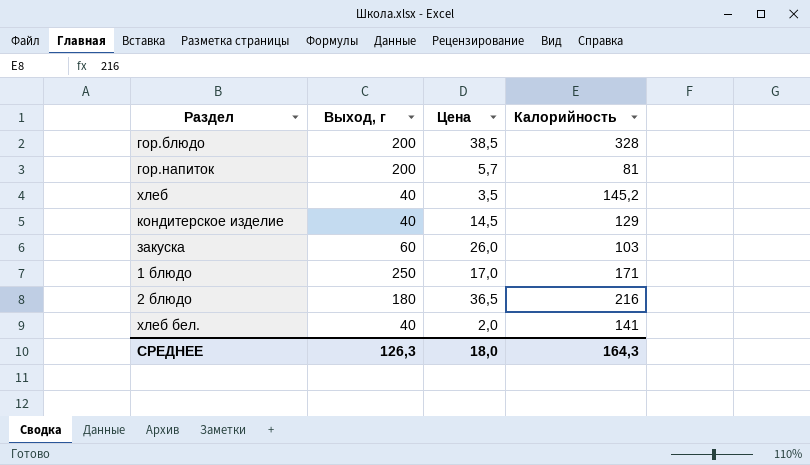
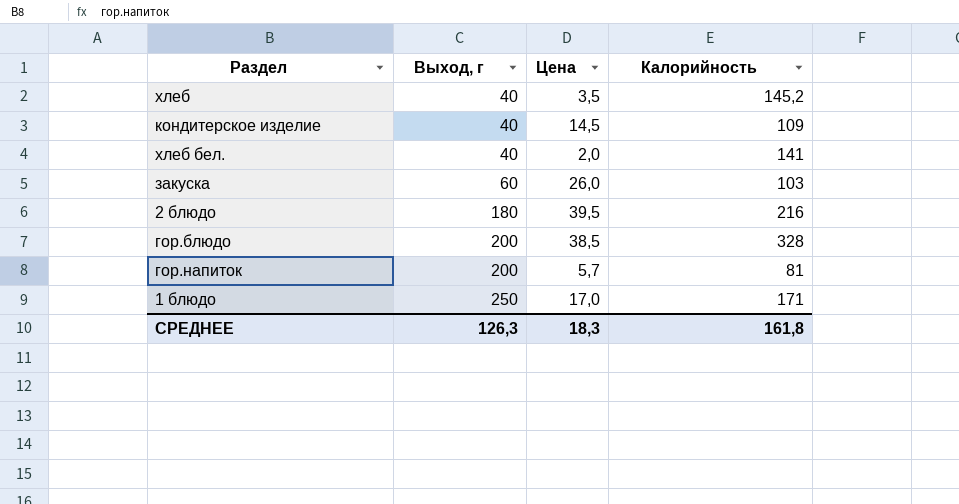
row order: none -> Выход, г ascending
кондитерское изделие | Калорийность: 129 -> 109
2 блюдо | Цена: 36,5 -> 39,5
СРЕДНЕЕ | Цена: 18,0 -> 18,3
СРЕДНЕЕ | Калорийность: 164,3 -> 161,8

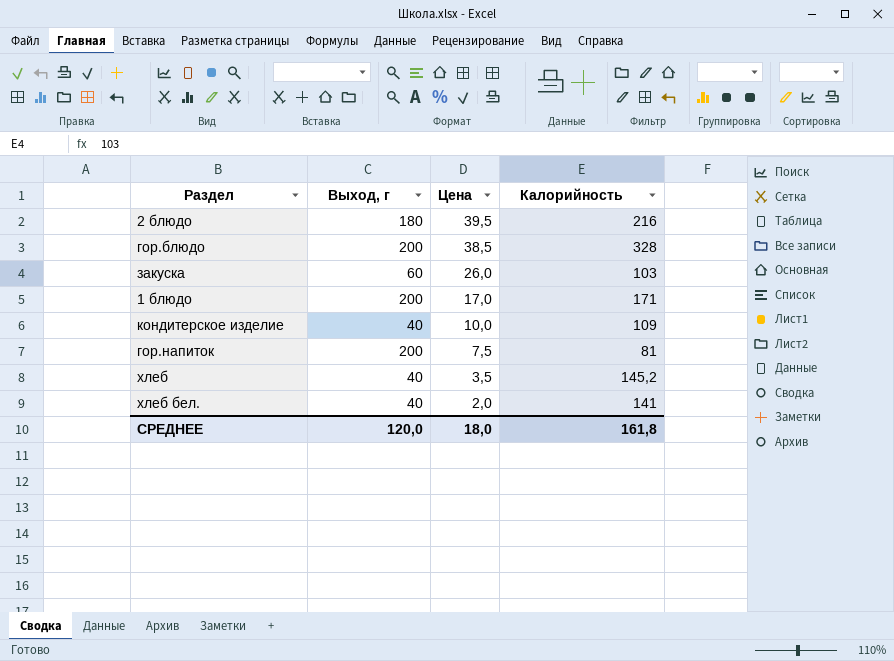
row order: Выход, г ascending -> Цена descending
1 блюдо | Выход, г: 250 -> 200
кондитерское изделие | Цена: 14,5 -> 10,0
гор.напиток | Цена: 5,7 -> 7,5
СРЕДНЕЕ | Выход, г: 126,3 -> 120,0
СРЕДНЕЕ | Цена: 18,3 -> 18,0

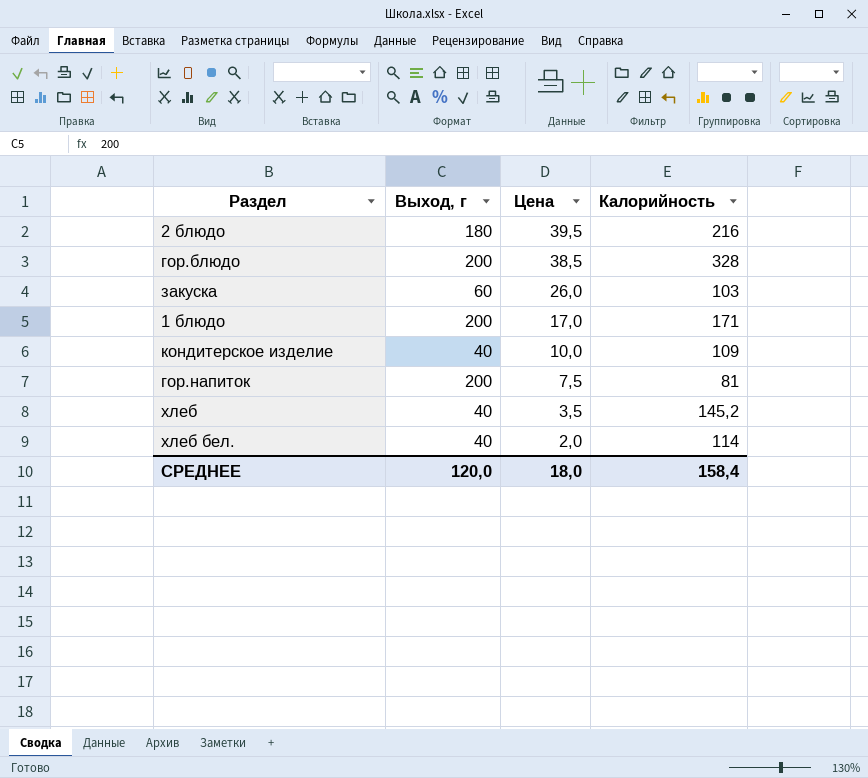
хлеб бел. | Калорийность: 141 -> 114
СРЕДНЕЕ | Калорийность: 161,8 -> 158,4

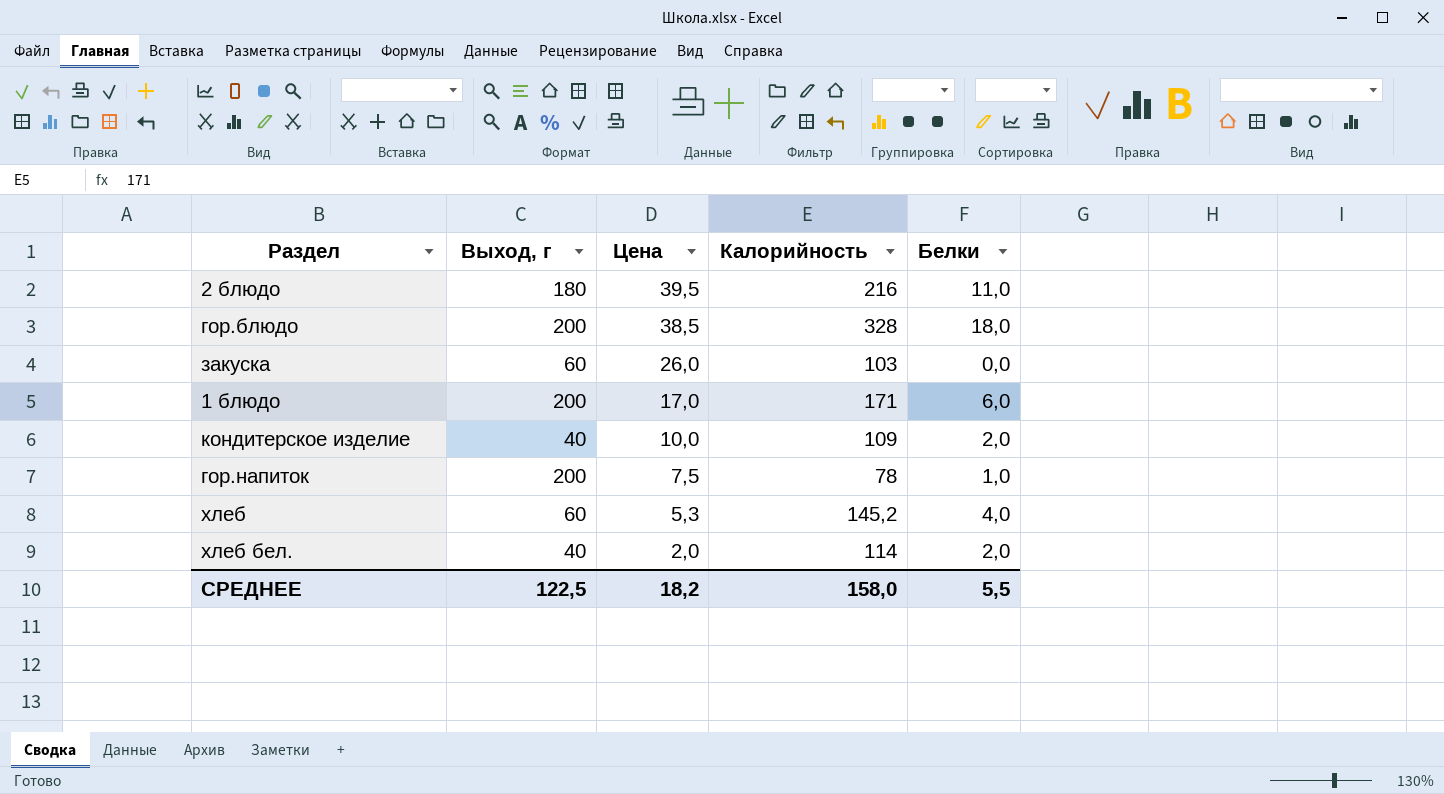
column Белки | position: none -> 5
гор.напиток | Калорийность: 81 -> 78
хлеб | Выход, г: 40 -> 60
хлеб | Цена: 3,5 -> 5,3
СРЕДНЕЕ | Выход, г: 120,0 -> 122,5
СРЕДНЕЕ | Цена: 18,0 -> 18,2
СРЕДНЕЕ | Калорийность: 158,4 -> 158,0

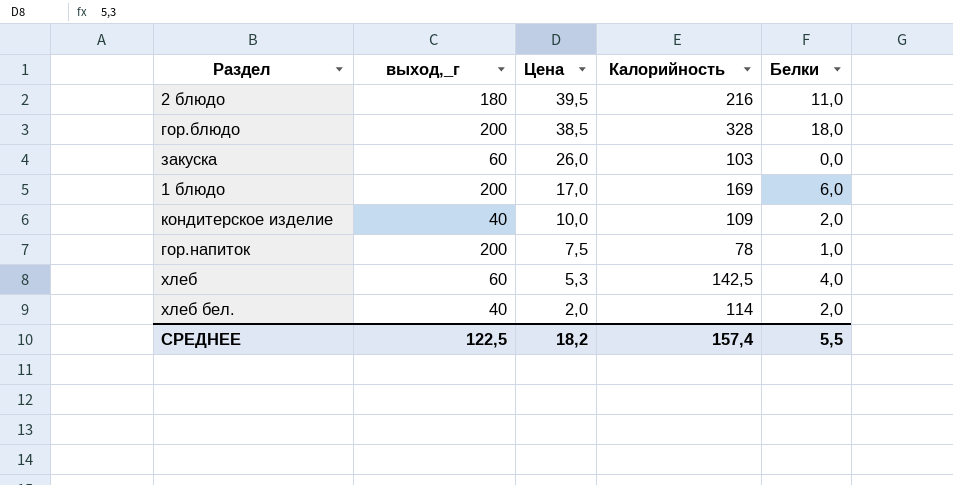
column name: Выход, г -> выход,_г
1 блюдо | Калорийность: 171 -> 169
хлеб | Калорийность: 145,2 -> 142,5
СРЕДНЕЕ | Калорийность: 158,0 -> 157,4

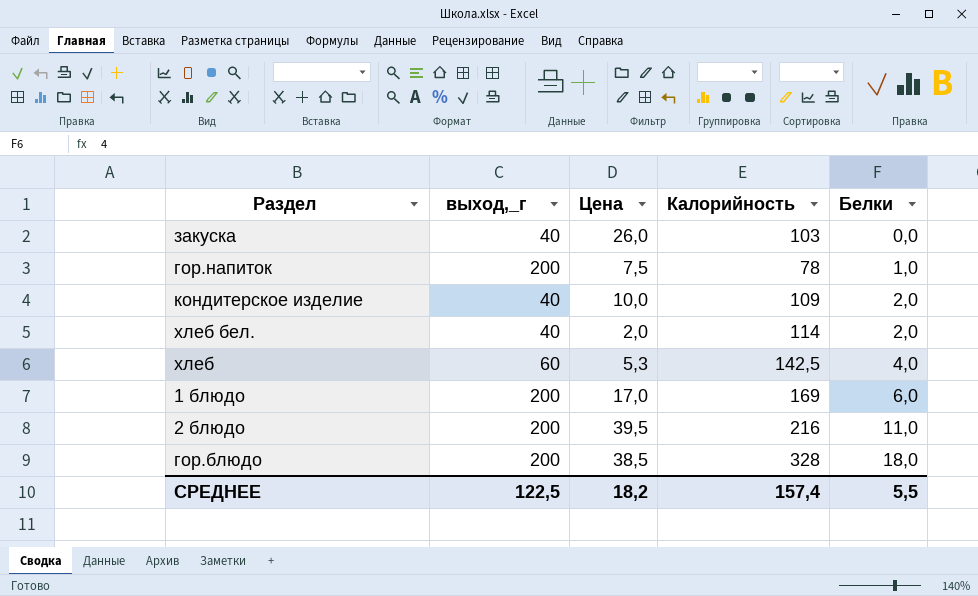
row order: Цена descending -> Белки ascending
закуска | выход,_г: 60 -> 40
2 блюдо | выход,_г: 180 -> 200

